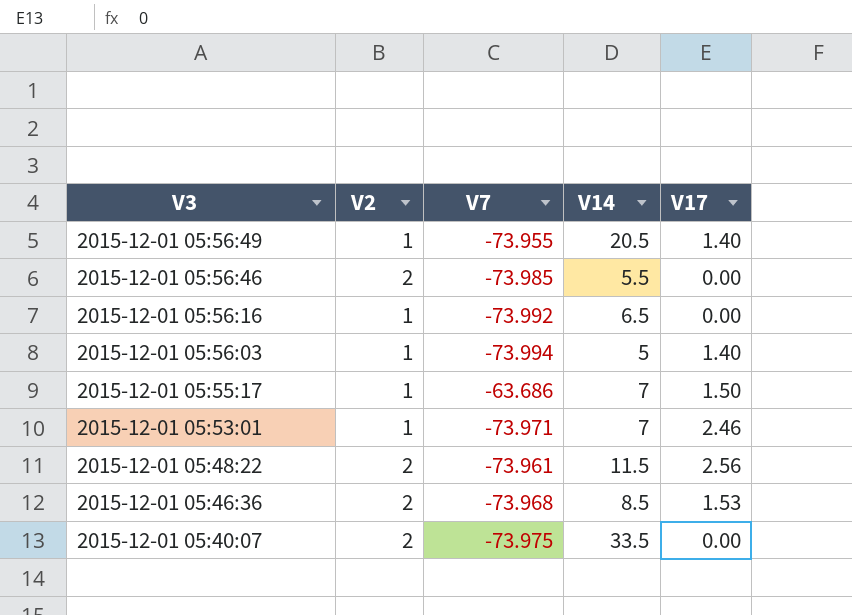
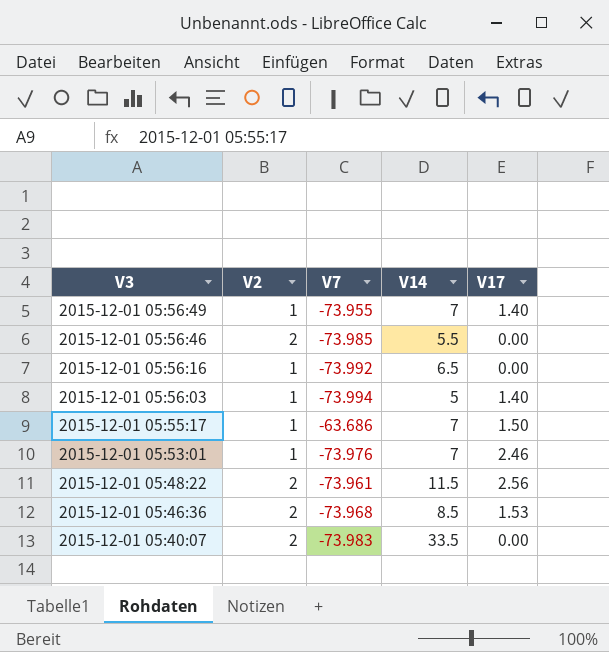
2015-12-01 05:56:49 | V14: 20.5 -> 7
2015-12-01 05:53:01 | V7: -73.971 -> -73.976
2015-12-01 05:40:07 | V7: -73.975 -> -73.983

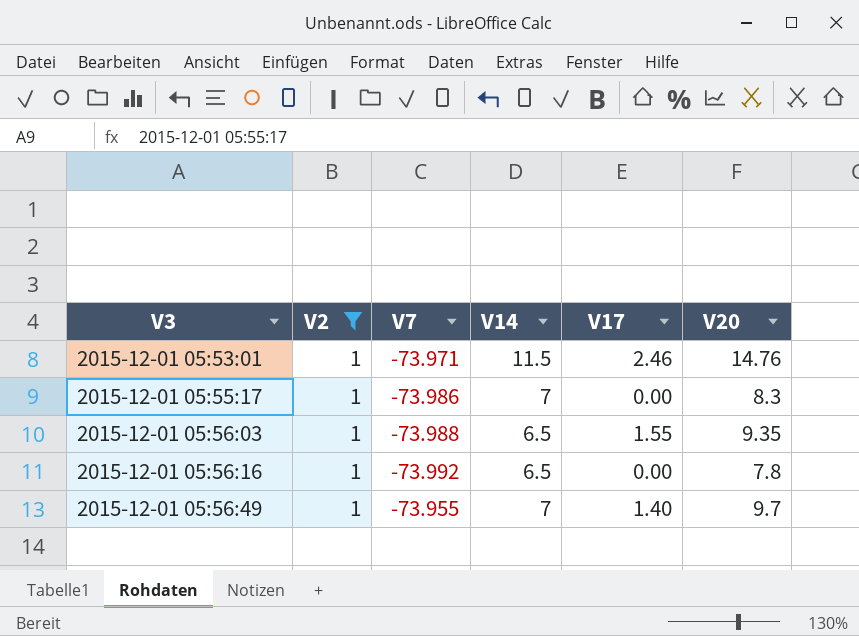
filter: none -> V2 = 1
row order: V3 descending -> V3 ascending
column V20 | position: none -> 6
2015-12-01 05:53:01 | V7: -73.976 -> -73.971
2015-12-01 05:53:01 | V14: 7 -> 11.5
2015-12-01 05:55:17 | V7: -63.686 -> -73.986
2015-12-01 05:55:17 | V17: 1.50 -> 0.00
2015-12-01 05:56:03 | V7: -73.994 -> -73.988
2015-12-01 05:56:03 | V14: 5 -> 6.5
2015-12-01 05:56:03 | V17: 1.40 -> 1.55

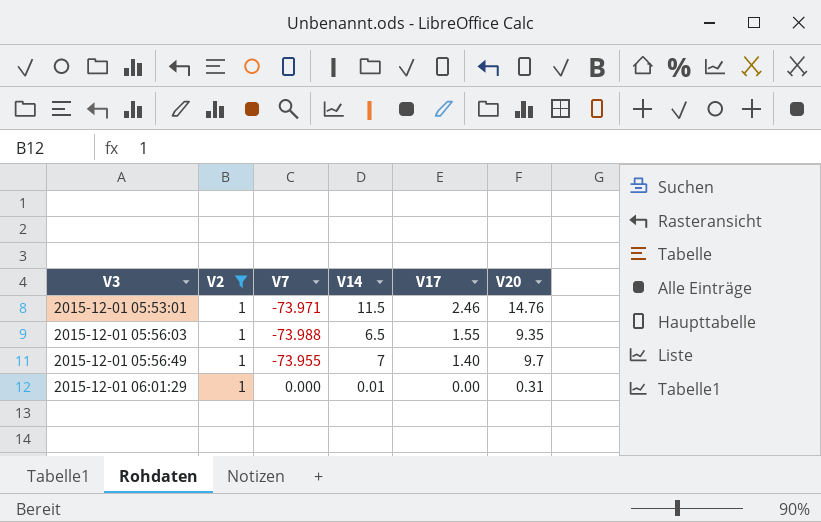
row 2015-12-01 05:55:17: 1 | -73.986 | 7 | 0.00 | 8.3 -> none
row 2015-12-01 05:56:16: 1 | -73.992 | 6.5 | 0.00 | 7.8 -> none
row 2015-12-01 06:01:29: none -> 1 | 0.000 | 0.01 | 0.00 | 0.31

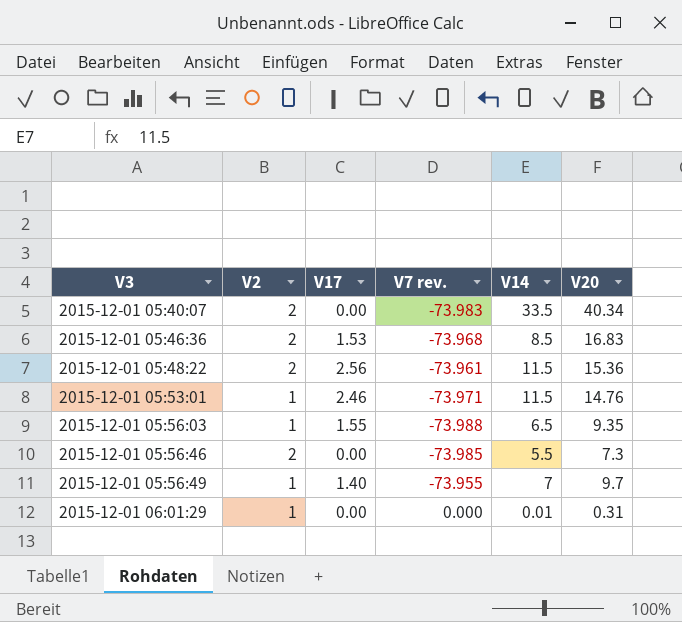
filter: V2 = 1 -> none
column V17 | position: 5 -> 3
column name: V7 -> V7 rev.

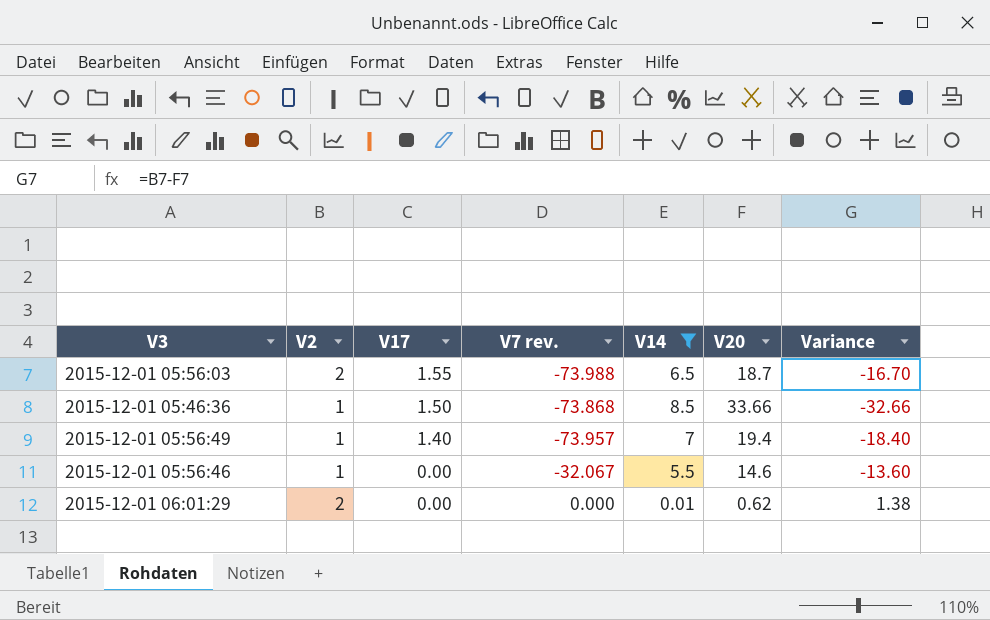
filter: none -> V14 <= 8.5
row order: V3 ascending -> V17 descending
column Variance | formula: none -> [V2] - [V20]
2015-12-01 05:56:03 | V2: 1 -> 2
2015-12-01 05:56:03 | V20: 9.35 -> 18.7
2015-12-01 05:46:36 | V2: 2 -> 1
2015-12-01 05:46:36 | V17: 1.53 -> 1.50
2015-12-01 05:46:36 | V7 rev.: -73.968 -> -73.868
2015-12-01 05:46:36 | V20: 16.83 -> 33.66
2015-12-01 05:56:49 | V7 rev.: -73.955 -> -73.957
2015-12-01 05:56:49 | V20: 9.7 -> 19.4
2015-12-01 05:56:46 | V2: 2 -> 1
2015-12-01 05:56:46 | V7 rev.: -73.985 -> -32.067
2015-12-01 05:56:46 | V20: 7.3 -> 14.6
2015-12-01 06:01:29 | V2: 1 -> 2
2015-12-01 06:01:29 | V20: 0.31 -> 0.62

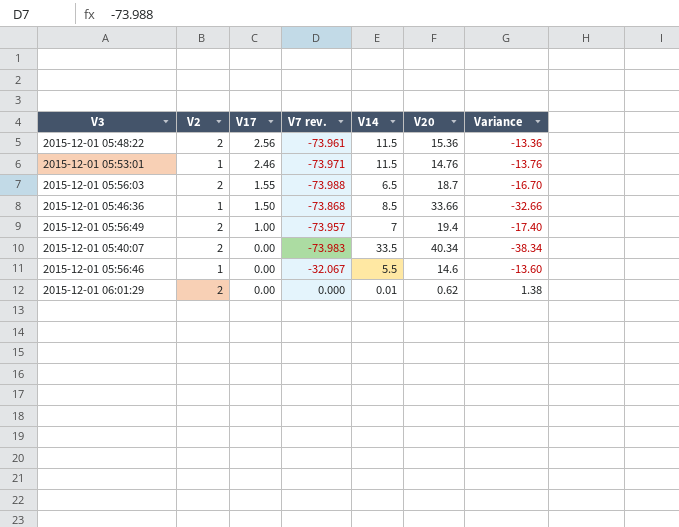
filter: V14 <= 8.5 -> none
2015-12-01 05:56:49 | V2: 1 -> 2
2015-12-01 05:56:49 | V17: 1.40 -> 1.00
2015-12-01 05:56:49 | Variance: -18.40 -> -17.40

